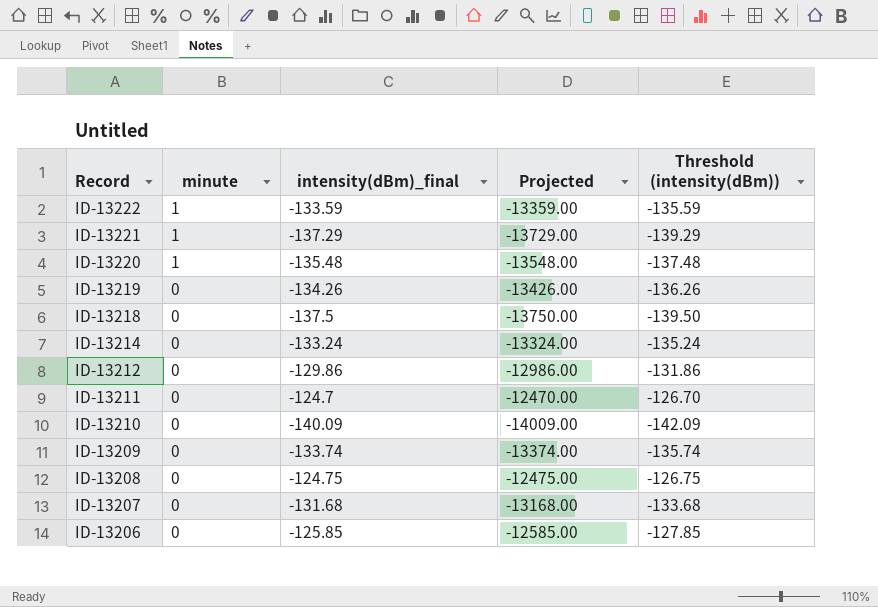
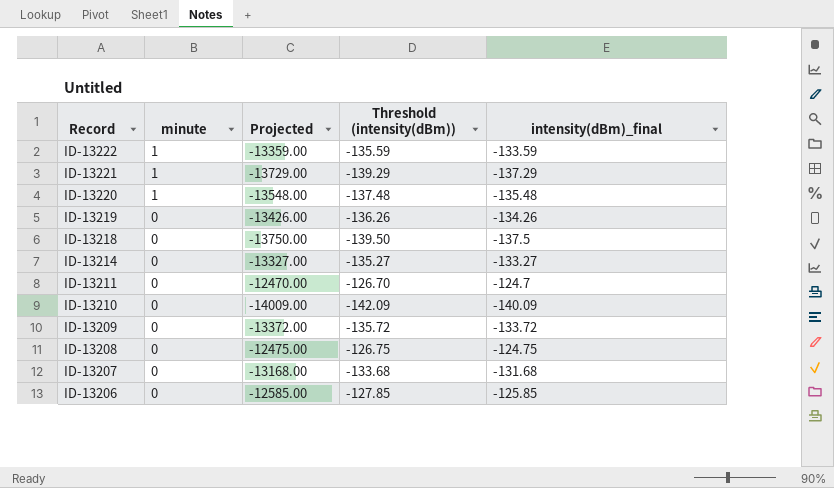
column intensity(dBm)_final | position: 3 -> 5
row ID-13212: 0 | -129.86 | -12986.00 | -131.86 -> none
ID-13214 | Projected: -13324.00 -> -13327.00
ID-13214 | Threshold (intensity(dBm)): -135.24 -> -135.27
ID-13214 | intensity(dBm)_final: -133.24 -> -133.27
ID-13209 | Projected: -13374.00 -> -13372.00
ID-13209 | Threshold (intensity(dBm)): -135.74 -> -135.72
ID-13209 | intensity(dBm)_final: -133.74 -> -133.72

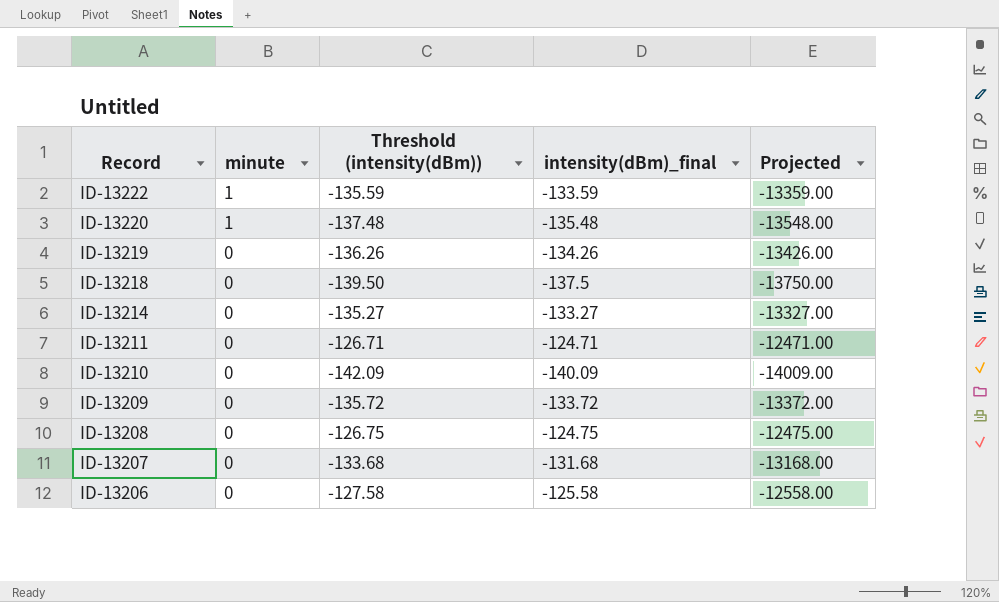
column Projected | position: 3 -> 5
row ID-13221: 1 | -13729.00 | -139.29 | -137.29 -> none
ID-13211 | Threshold (intensity(dBm)): -126.70 -> -126.71
ID-13211 | intensity(dBm)_final: -124.7 -> -124.71
ID-13211 | Projected: -12470.00 -> -12471.00
ID-13206 | Threshold (intensity(dBm)): -127.85 -> -127.58
ID-13206 | intensity(dBm)_final: -125.85 -> -125.58
ID-13206 | Projected: -12585.00 -> -12558.00

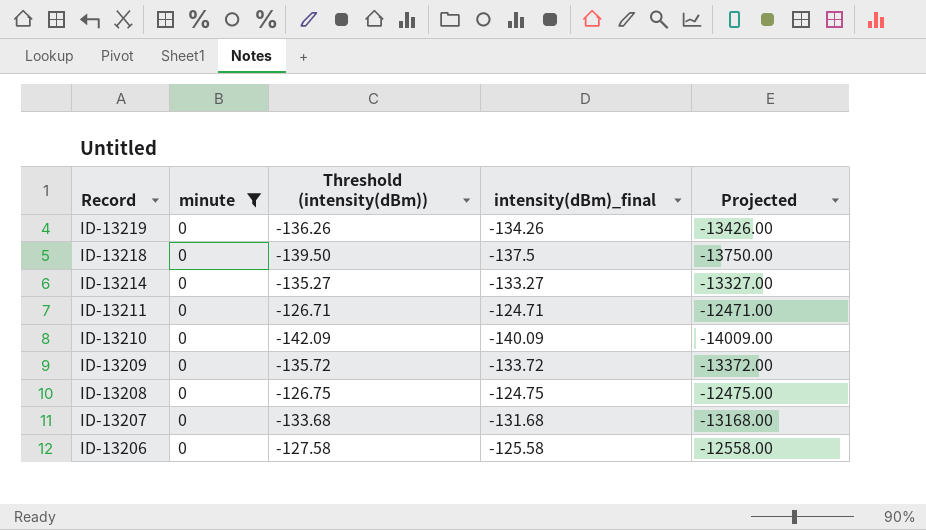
filter: none -> minute = 0

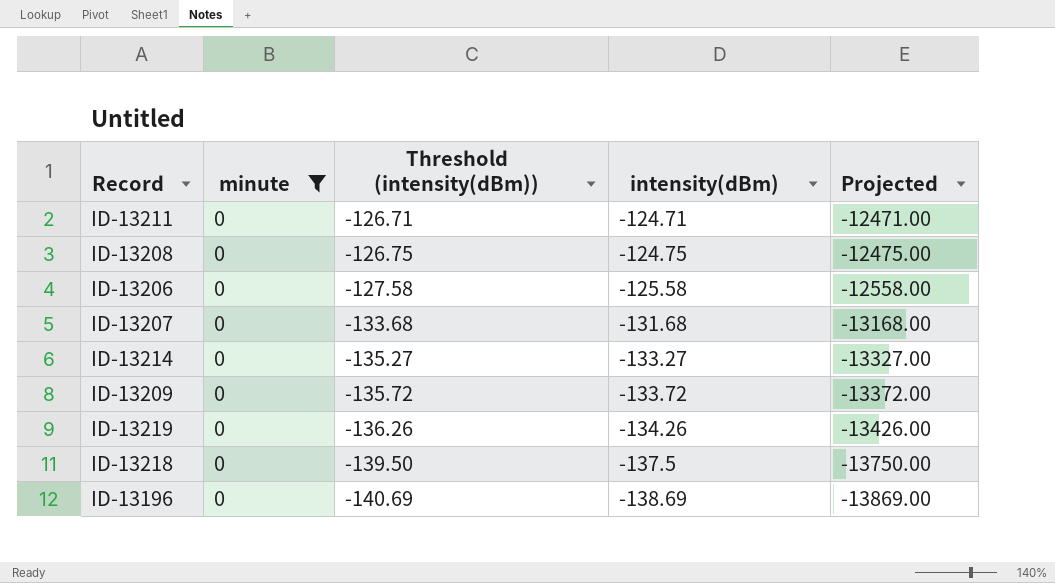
row order: Record descending -> Threshold (intensity(dBm)) descending
column name: intensity(dBm)_final -> intensity(dBm)
row ID-13210: 0 | -142.09 | -140.09 | -14009.00 -> none
row ID-13196: none -> 0 | -140.69 | -138.69 | -13869.00

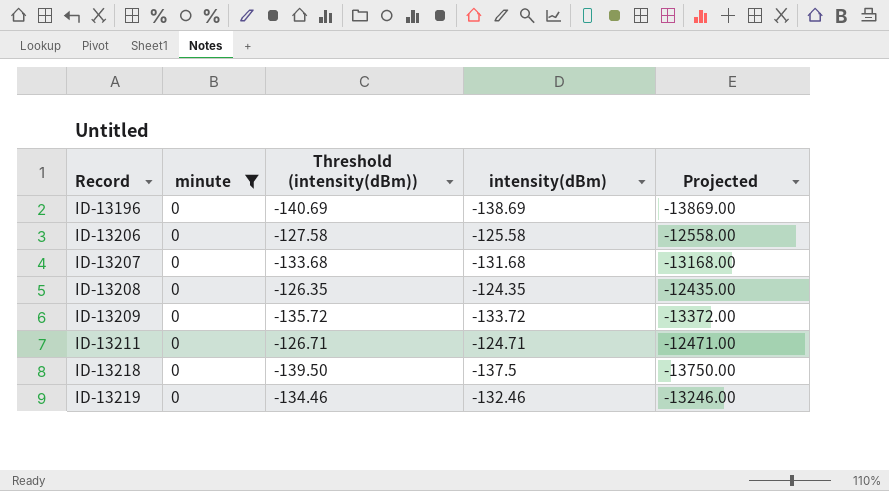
row order: Threshold (intensity(dBm)) descending -> Record ascending
row ID-13214: 0 | -135.27 | -133.27 | -13327.00 -> none
ID-13208 | Threshold (intensity(dBm)): -126.75 -> -126.35
ID-13208 | intensity(dBm): -124.75 -> -124.35
ID-13208 | Projected: -12475.00 -> -12435.00
ID-13219 | Threshold (intensity(dBm)): -136.26 -> -134.46
ID-13219 | intensity(dBm): -134.26 -> -132.46
ID-13219 | Projected: -13426.00 -> -13246.00

